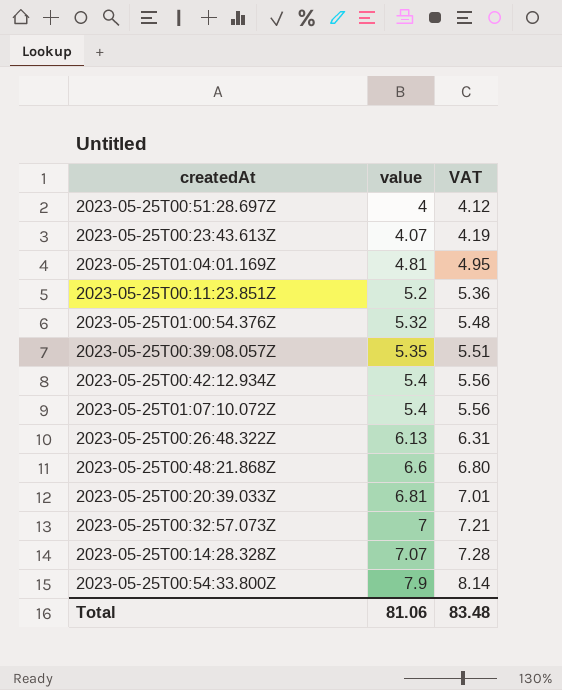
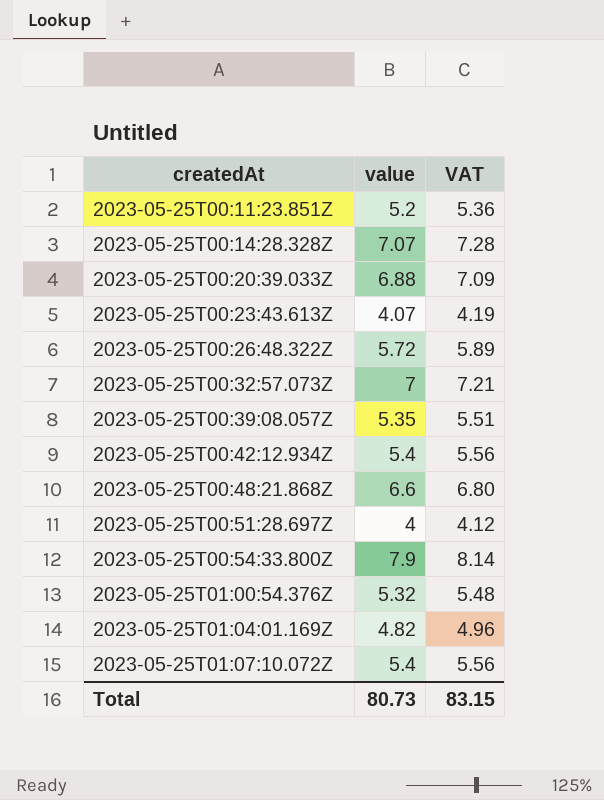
row order: value ascending -> createdAt ascending
2023-05-25T00:20:39.033Z | value: 6.81 -> 6.88
2023-05-25T00:20:39.033Z | VAT: 7.01 -> 7.09
2023-05-25T00:26:48.322Z | value: 6.13 -> 5.72
2023-05-25T00:26:48.322Z | VAT: 6.31 -> 5.89
2023-05-25T01:04:01.169Z | value: 4.81 -> 4.82
2023-05-25T01:04:01.169Z | VAT: 4.95 -> 4.96
Total | value: 81.06 -> 80.73
Total | VAT: 83.48 -> 83.15

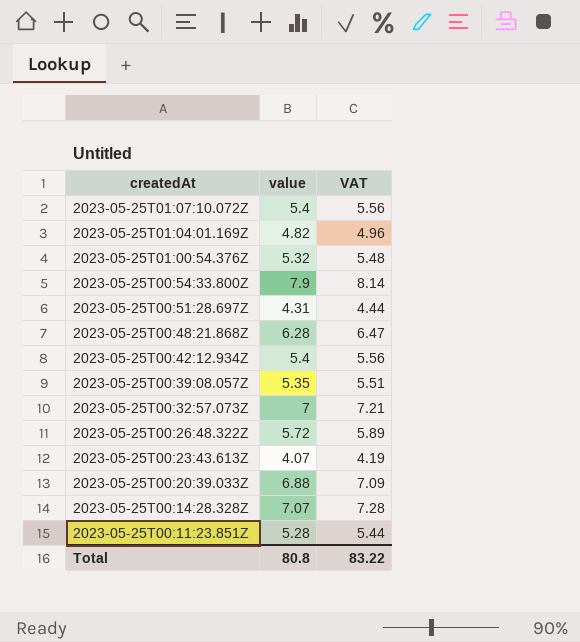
row order: createdAt ascending -> createdAt descending
2023-05-25T00:51:28.697Z | value: 4 -> 4.31
2023-05-25T00:51:28.697Z | VAT: 4.12 -> 4.44
2023-05-25T00:48:21.868Z | value: 6.6 -> 6.28
2023-05-25T00:48:21.868Z | VAT: 6.80 -> 6.47
2023-05-25T00:11:23.851Z | value: 5.2 -> 5.28
2023-05-25T00:11:23.851Z | VAT: 5.36 -> 5.44
Total | value: 80.73 -> 80.8
Total | VAT: 83.15 -> 83.22

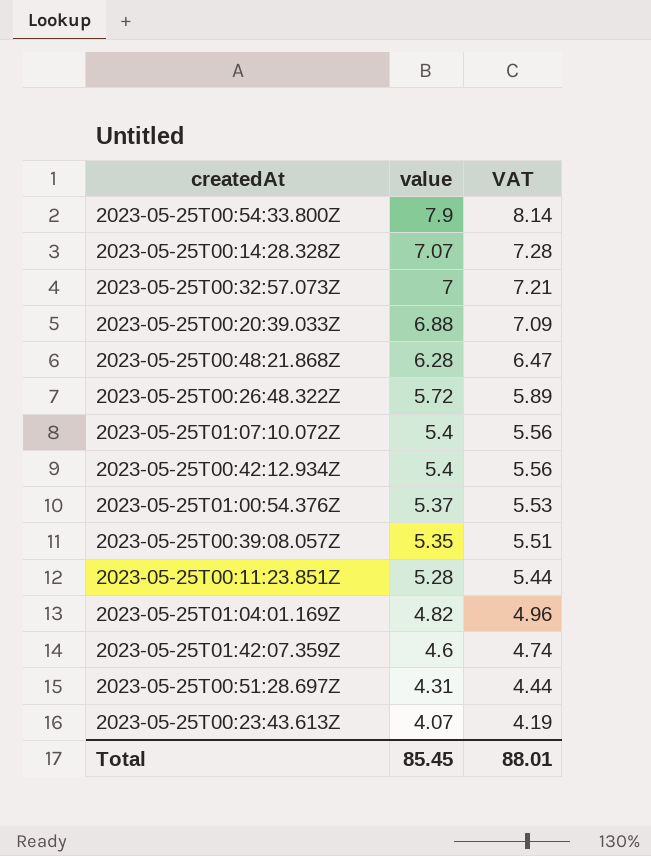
row order: createdAt descending -> value descending
2023-05-25T01:00:54.376Z | value: 5.32 -> 5.37
2023-05-25T01:00:54.376Z | VAT: 5.48 -> 5.53
row 2023-05-25T01:42:07.359Z: none -> 4.6 | 4.74
Total | value: 80.8 -> 85.45
Total | VAT: 83.22 -> 88.01

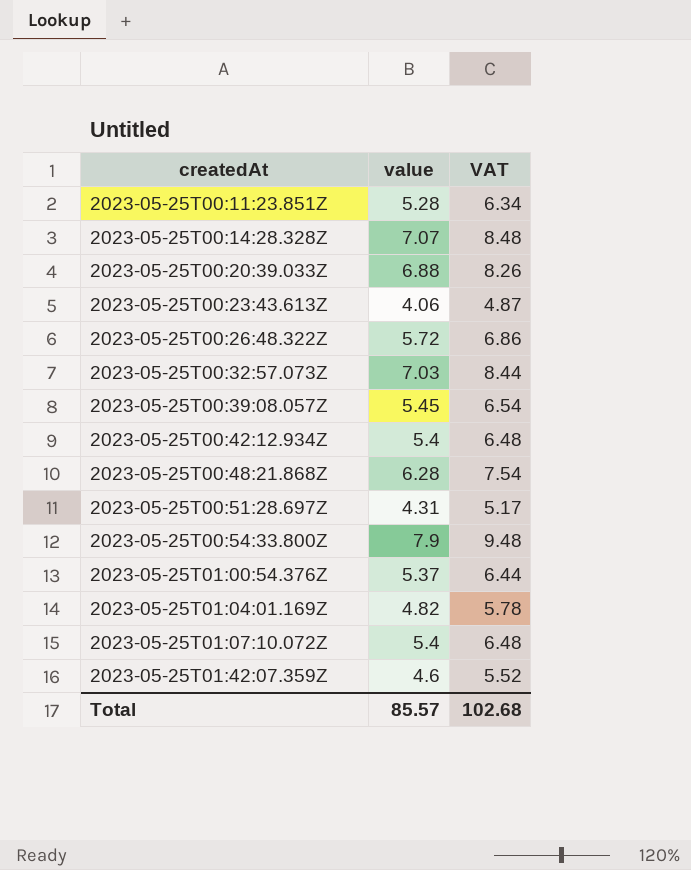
row order: value descending -> createdAt ascending
column VAT | formula: [value] * 1.03 -> [value] * 1.2
2023-05-25T00:23:43.613Z | value: 4.07 -> 4.06
2023-05-25T00:32:57.073Z | value: 7 -> 7.03
2023-05-25T00:39:08.057Z | value: 5.35 -> 5.45
Total | value: 85.45 -> 85.57
Total | VAT: 88.01 -> 102.68

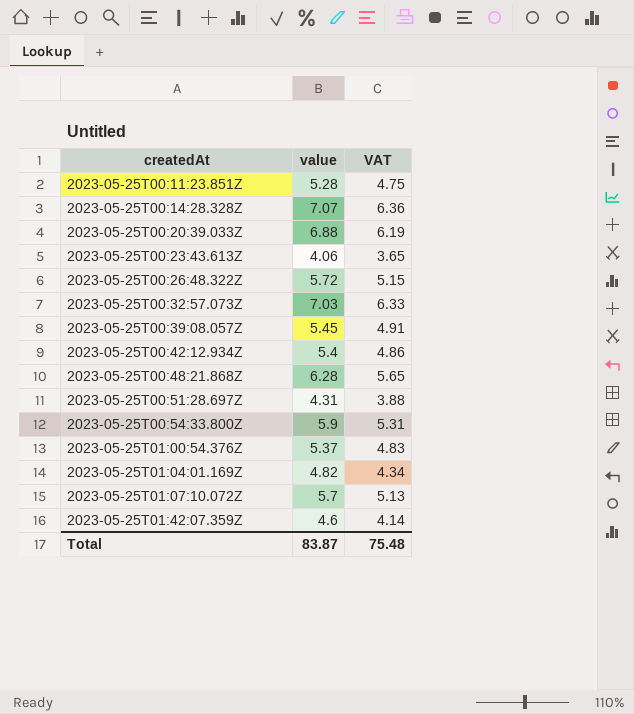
column VAT | formula: [value] * 1.2 -> [value] * 0.9
2023-05-25T00:54:33.800Z | value: 7.9 -> 5.9
2023-05-25T01:07:10.072Z | value: 5.4 -> 5.7
Total | value: 85.57 -> 83.87
Total | VAT: 102.68 -> 75.48

